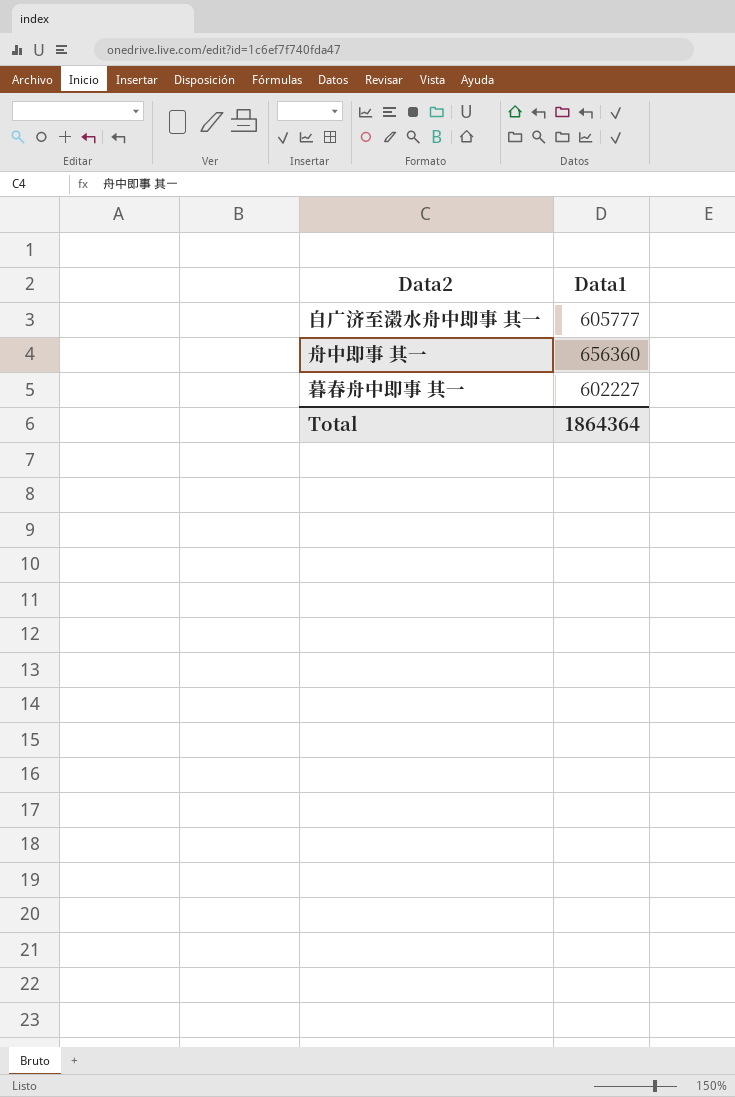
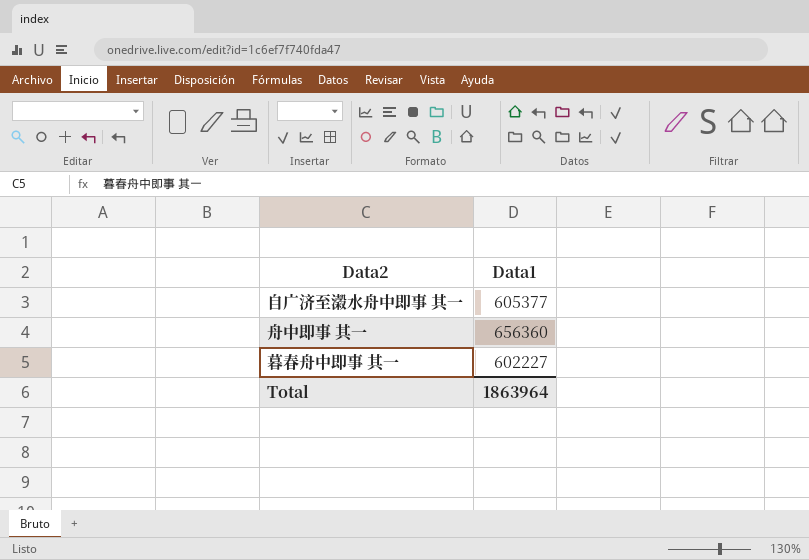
自广济至濲水舟中即事 其一 | Data1: 605777 -> 605377
Total | Data1: 1864364 -> 1863964

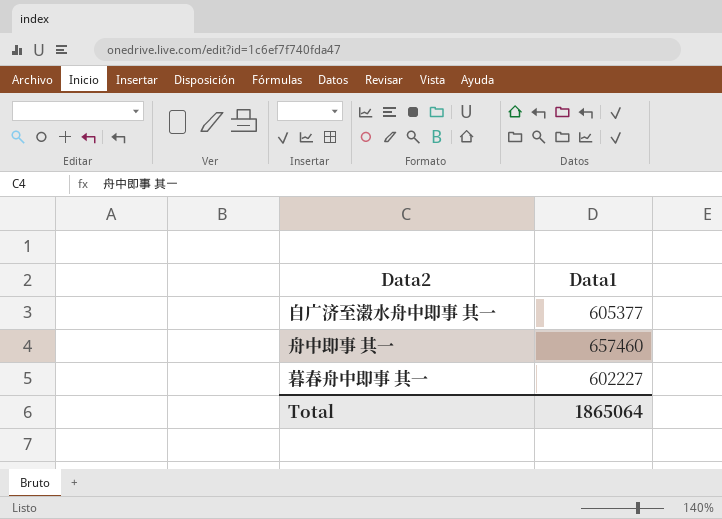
舟中即事 其一 | Data1: 656360 -> 657460
Total | Data1: 1863964 -> 1865064

